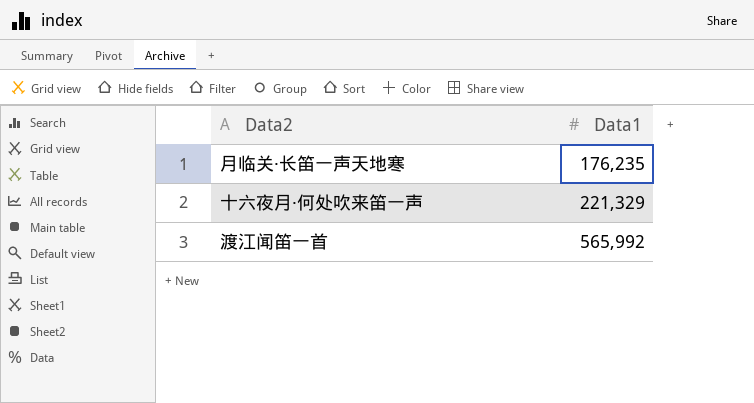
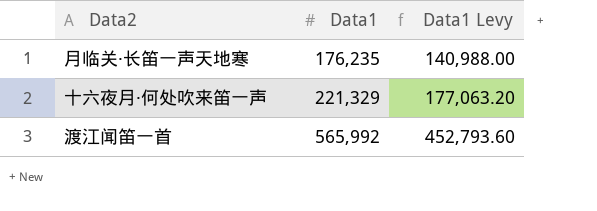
column Data1 Levy | formula: none -> [Data1] * 0.8

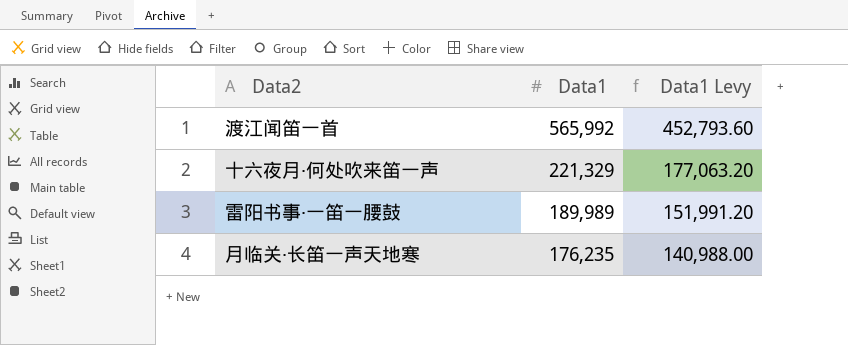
row order: Data1 ascending -> Data1 descending
row 雷阳书事·一笛一腰鼓: none -> 189,989 | 151,991.20

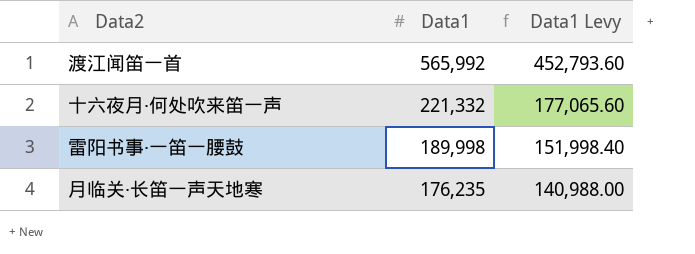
十六夜月·何处吹来笛一声 | Data1: 221,329 -> 221,332
十六夜月·何处吹来笛一声 | Data1 Levy: 177,063.20 -> 177,065.60
雷阳书事·一笛一腰鼓 | Data1: 189,989 -> 189,998
雷阳书事·一笛一腰鼓 | Data1 Levy: 151,991.20 -> 151,998.40

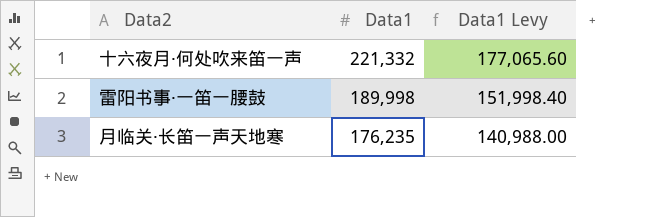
row 渡江闻笛一首: 565,992 | 452,793.60 -> none

